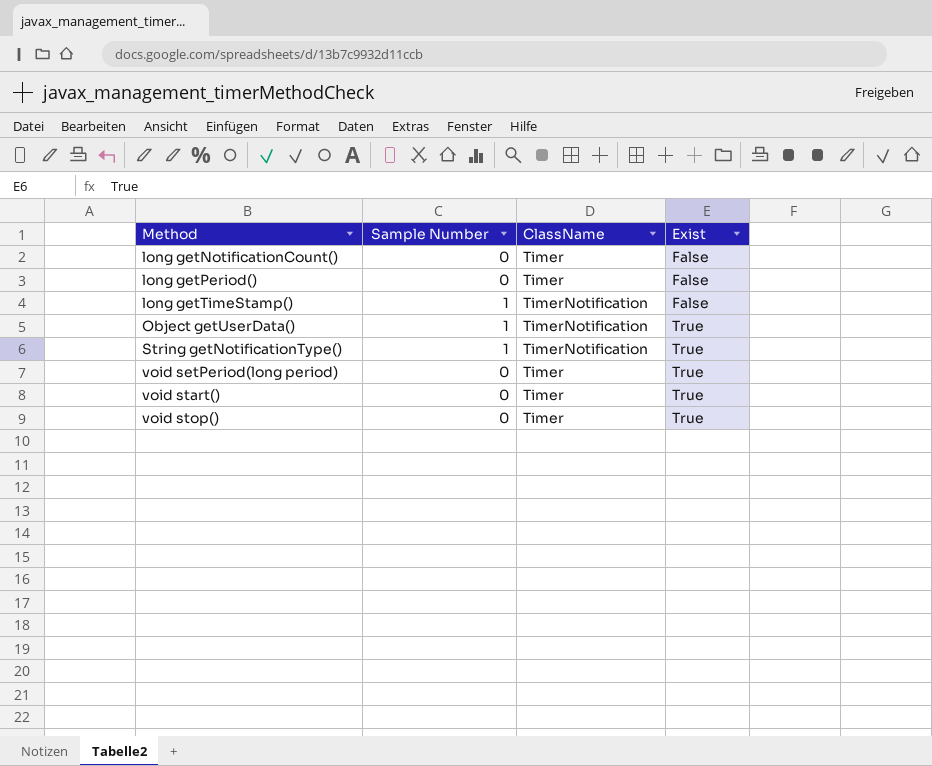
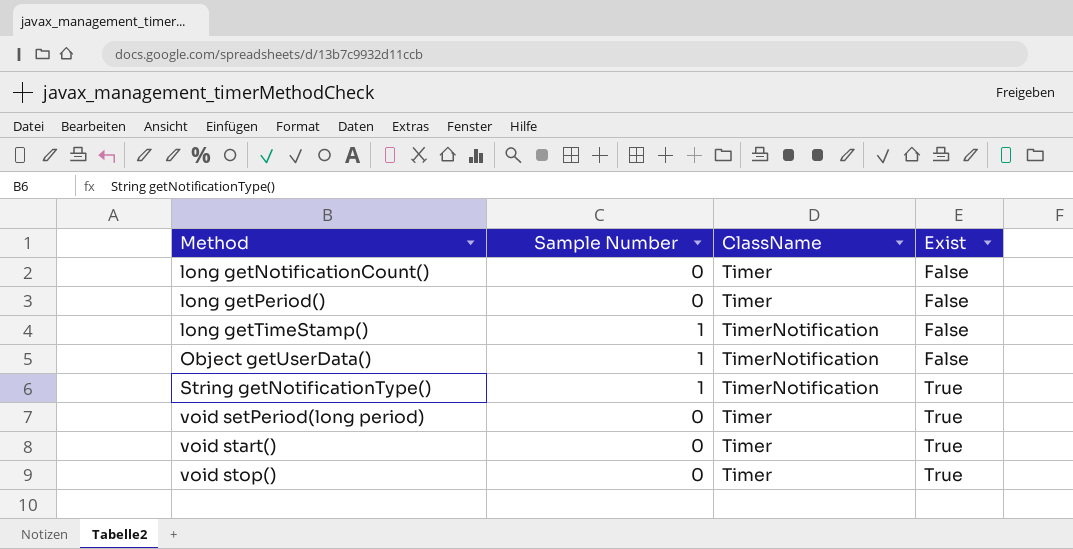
Object getUserData() | Exist: True -> False

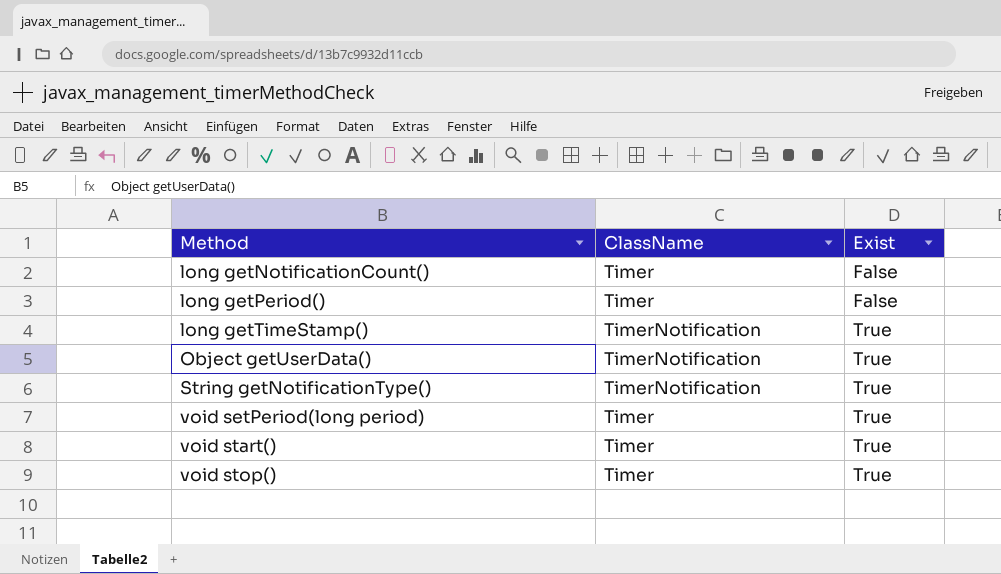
column Sample Number | position: 2 -> none
long getTimeStamp() | Exist: False -> True
Object getUserData() | Exist: False -> True

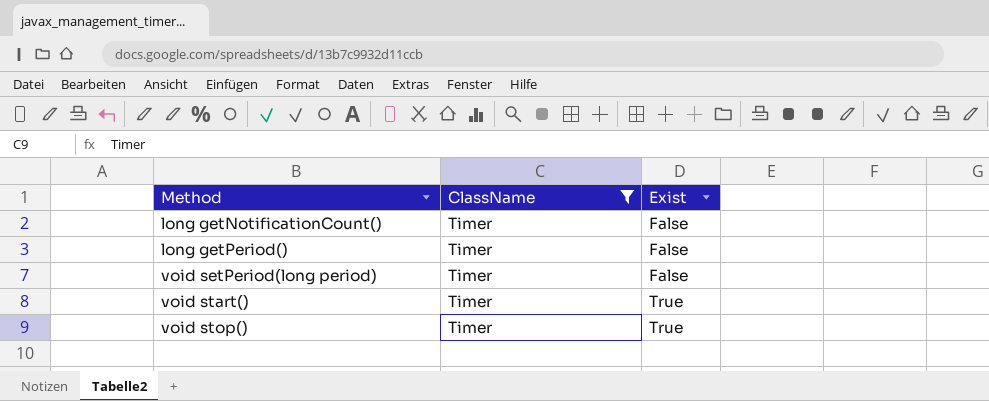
filter: none -> ClassName = Timer
void setPeriod(long period) | Exist: True -> False

